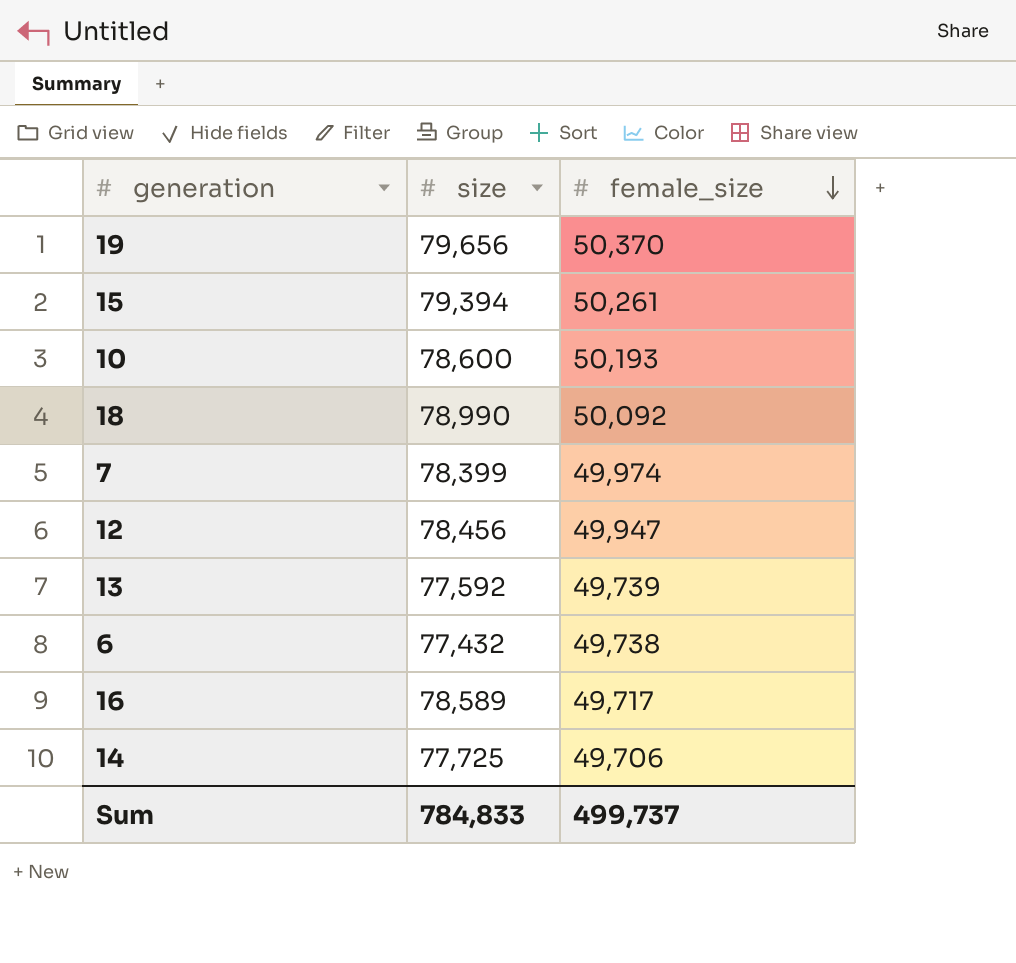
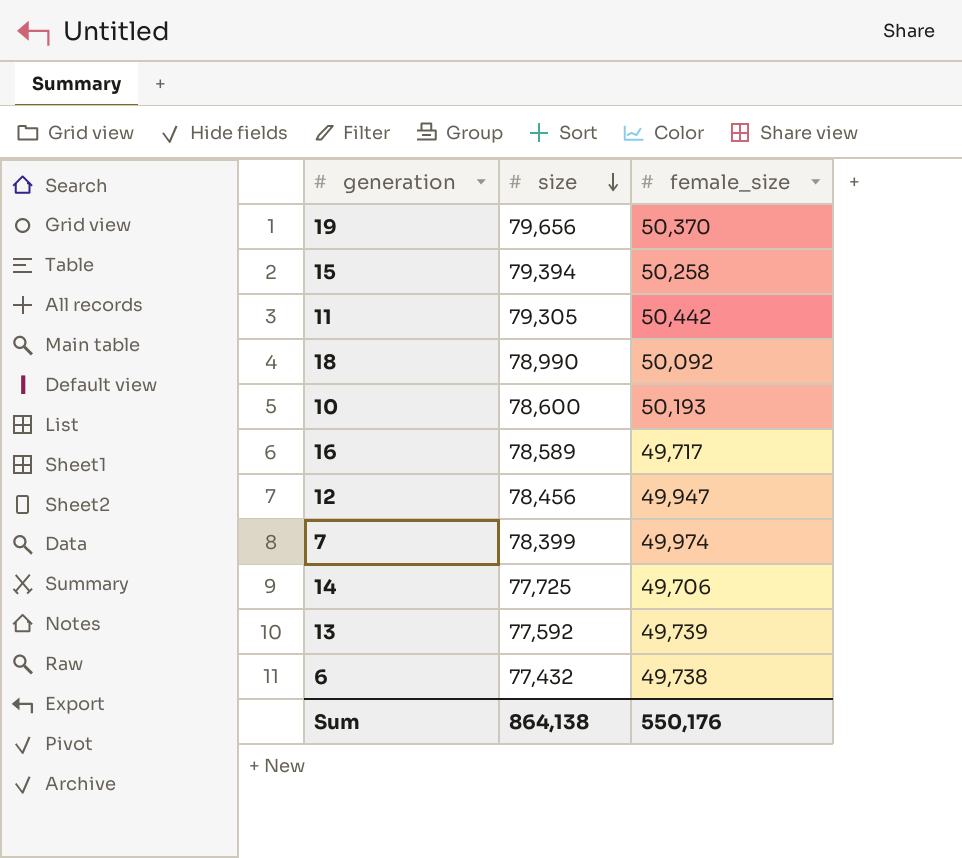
row order: female_size descending -> size descending
15 | female_size: 50,261 -> 50,258
row 11: none -> 79,305 | 50,442
Sum | size: 784,833 -> 864,138
Sum | female_size: 499,737 -> 550,176

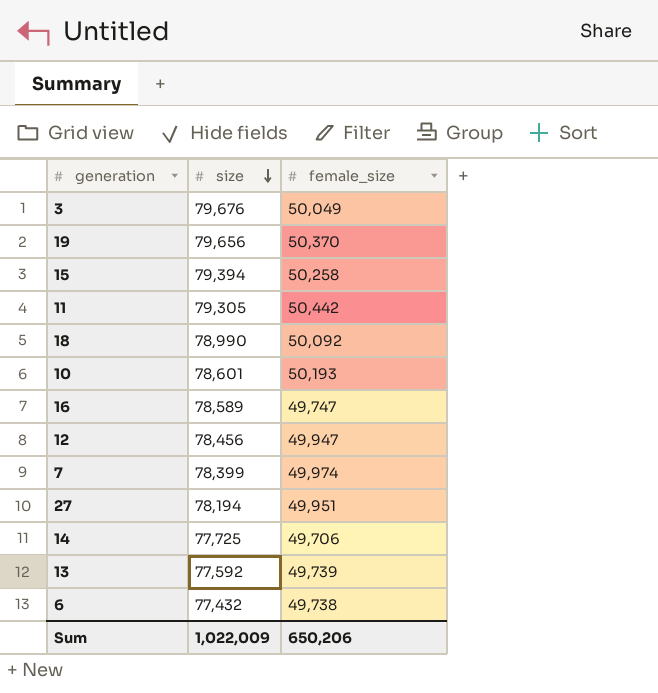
row 3: none -> 79,676 | 50,049
10 | size: 78,600 -> 78,601
16 | female_size: 49,717 -> 49,747
row 27: none -> 78,194 | 49,951
Sum | size: 864,138 -> 1,022,009
Sum | female_size: 550,176 -> 650,206

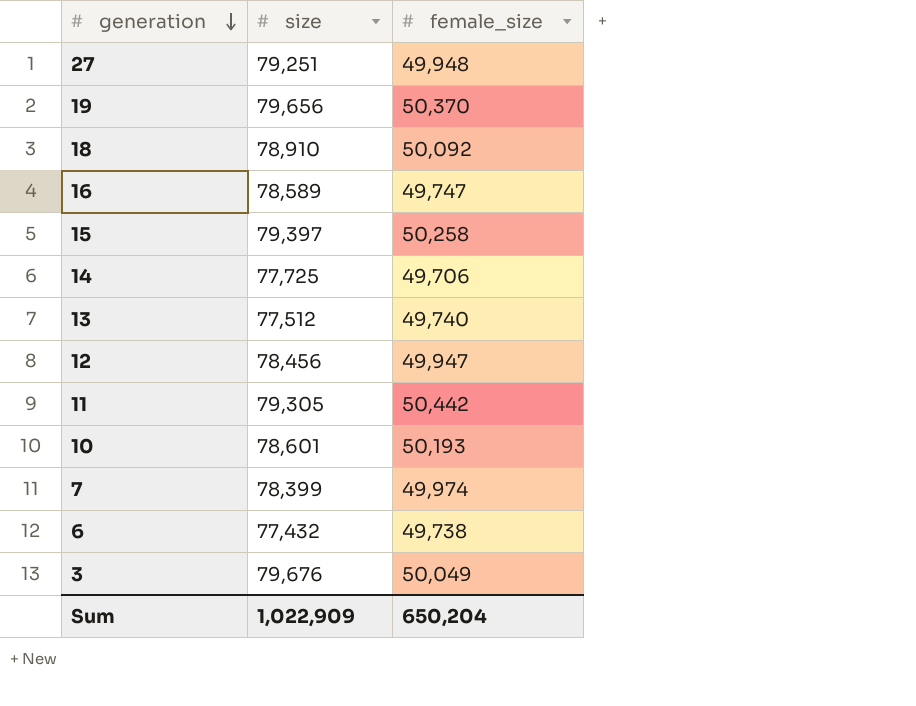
row order: size descending -> generation descending
27 | size: 78,194 -> 79,251
27 | female_size: 49,951 -> 49,948
18 | size: 78,990 -> 78,910
15 | size: 79,394 -> 79,397
13 | size: 77,592 -> 77,512
13 | female_size: 49,739 -> 49,740
Sum | size: 1,022,009 -> 1,022,909
Sum | female_size: 650,206 -> 650,204

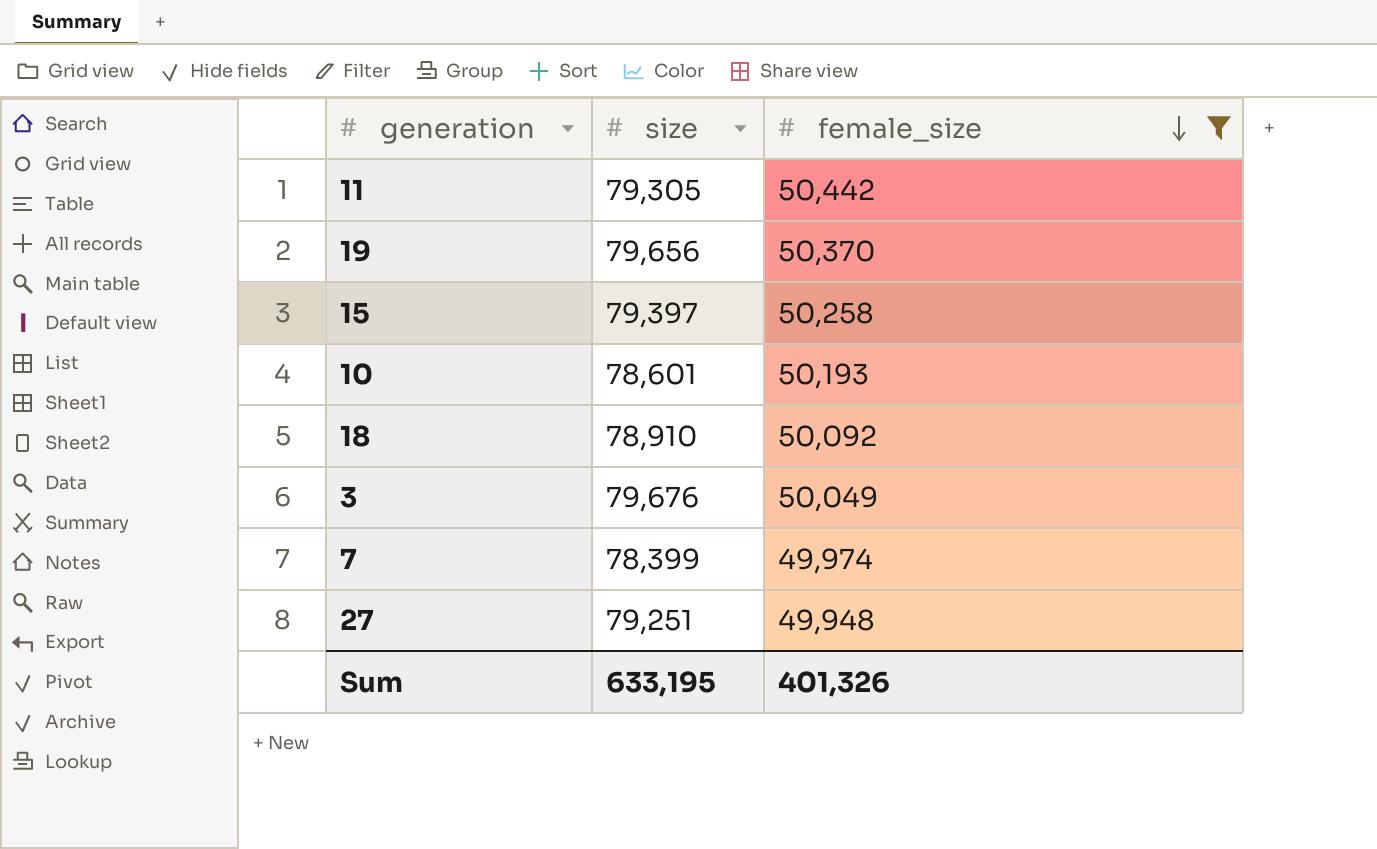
filter: none -> female_size >= 49,948
row order: generation descending -> female_size descending
Sum | size: 1,022,909 -> 633,195
Sum | female_size: 650,204 -> 401,326

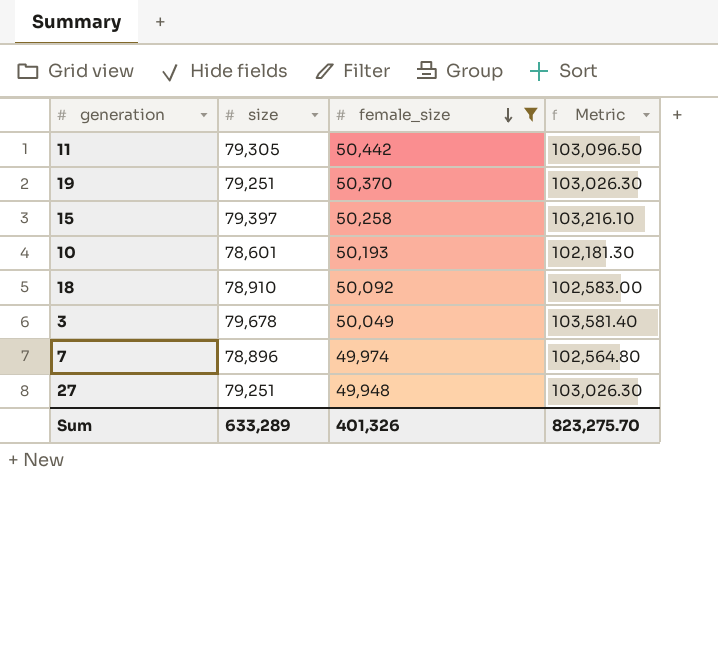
column Metric | formula: none -> [size] * 1.3
19 | size: 79,656 -> 79,251
3 | size: 79,676 -> 79,678
7 | size: 78,399 -> 78,896
Sum | size: 633,195 -> 633,289

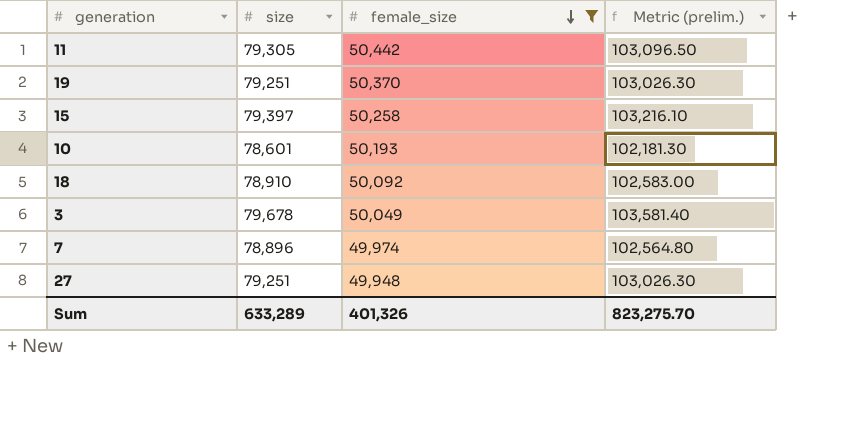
column name: Metric -> Metric (prelim.)

